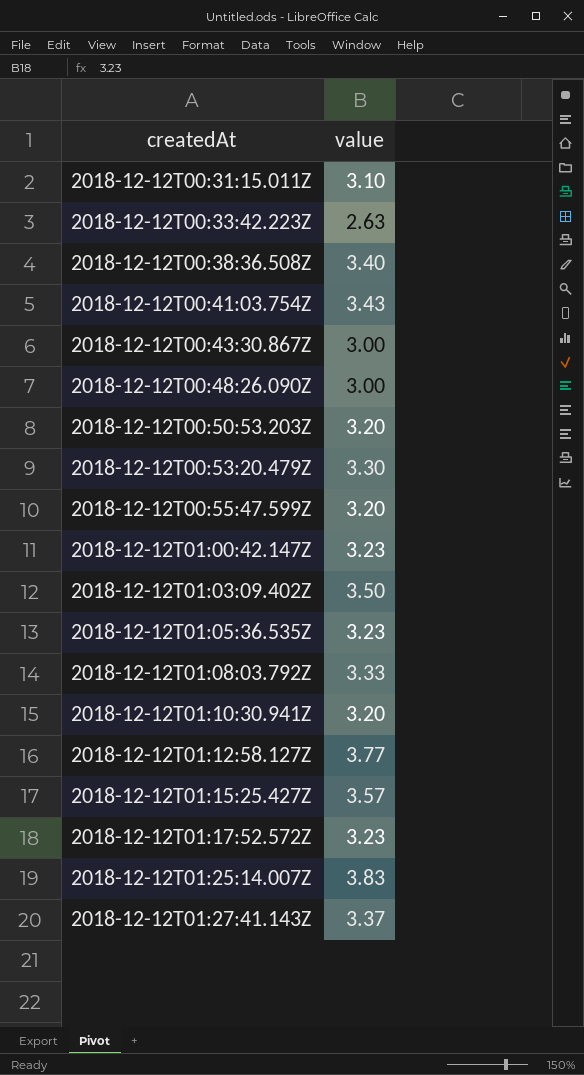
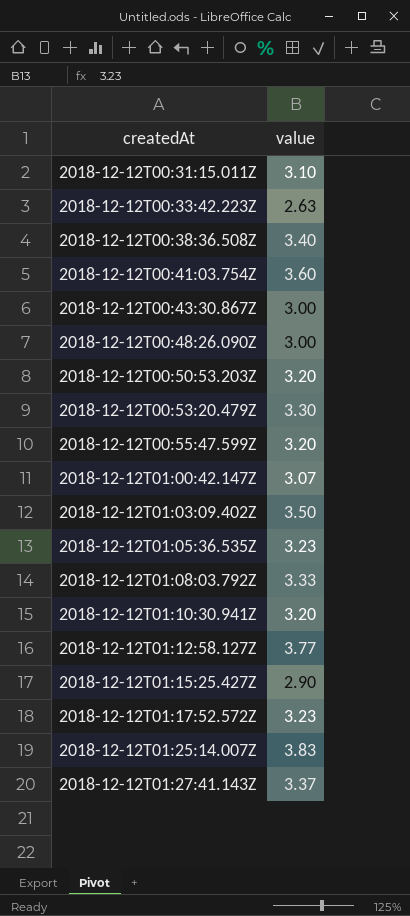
2018-12-12T00:41:03.754Z | value: 3.43 -> 3.60
2018-12-12T01:00:42.147Z | value: 3.23 -> 3.07
2018-12-12T01:15:25.427Z | value: 3.57 -> 2.90

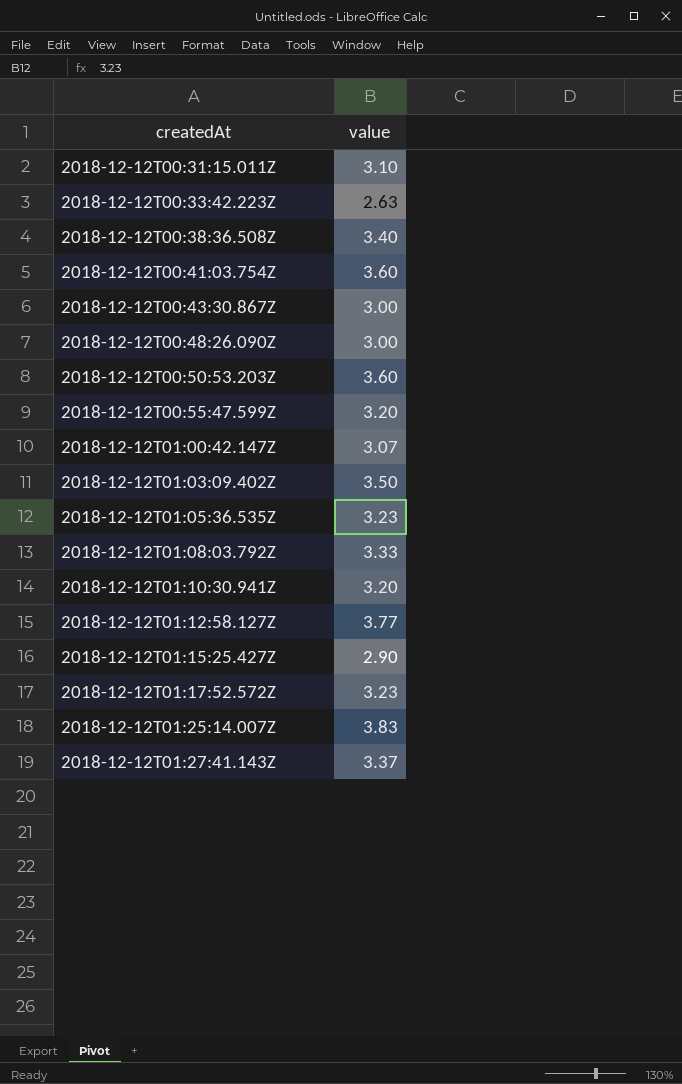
row 2018-12-12T00:53:20.479Z: 3.30 -> none
2018-12-12T00:50:53.203Z | value: 3.20 -> 3.60

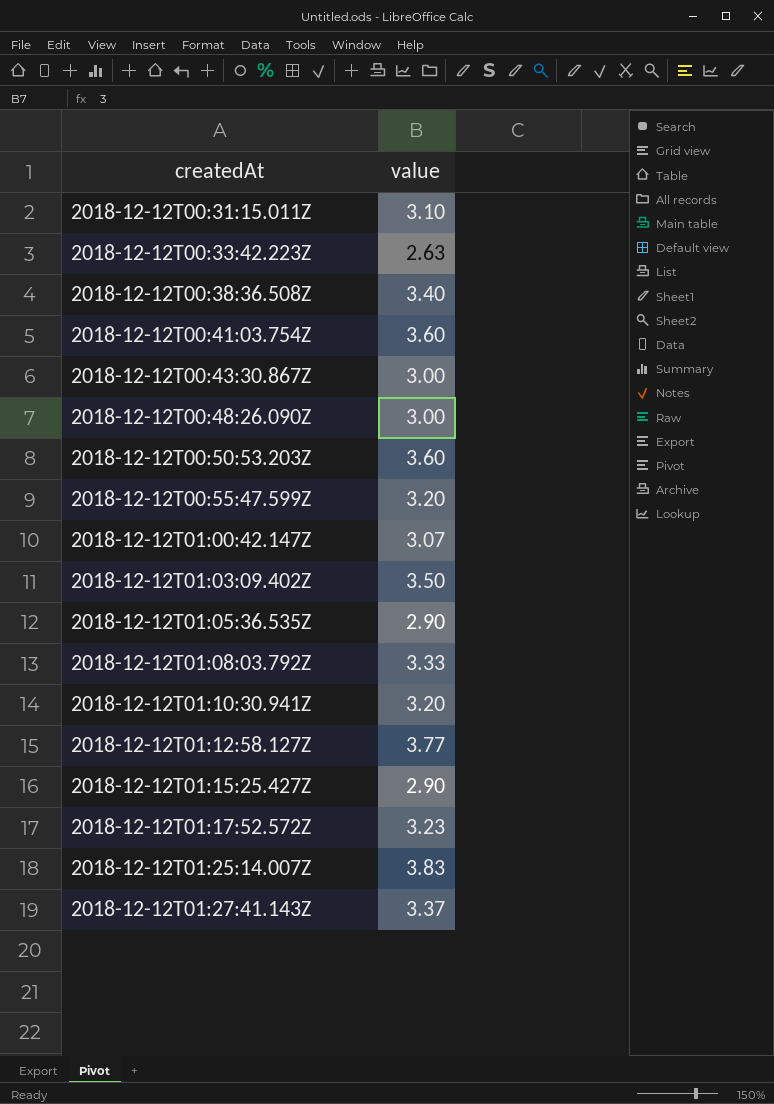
2018-12-12T01:05:36.535Z | value: 3.23 -> 2.90

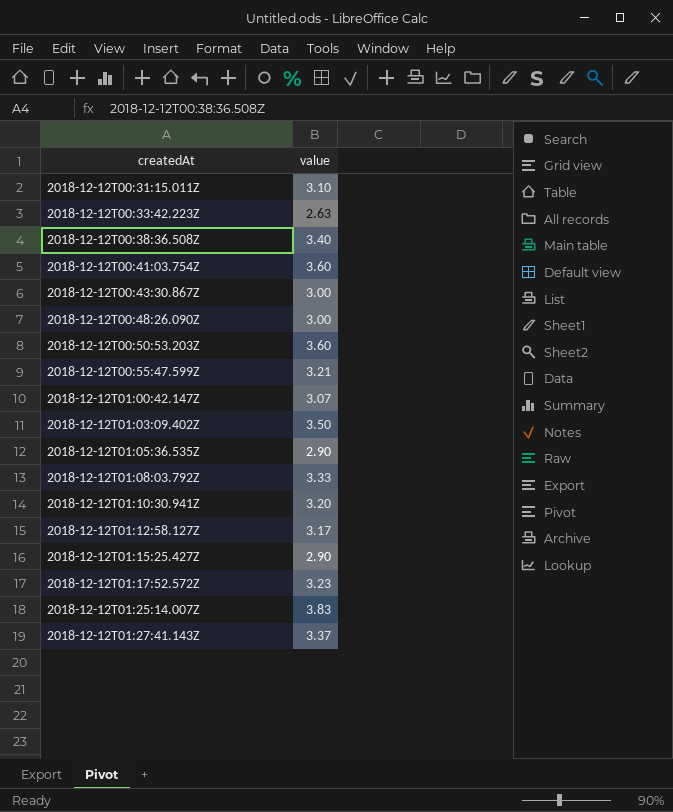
2018-12-12T00:55:47.599Z | value: 3.20 -> 3.21
2018-12-12T01:12:58.127Z | value: 3.77 -> 3.17

